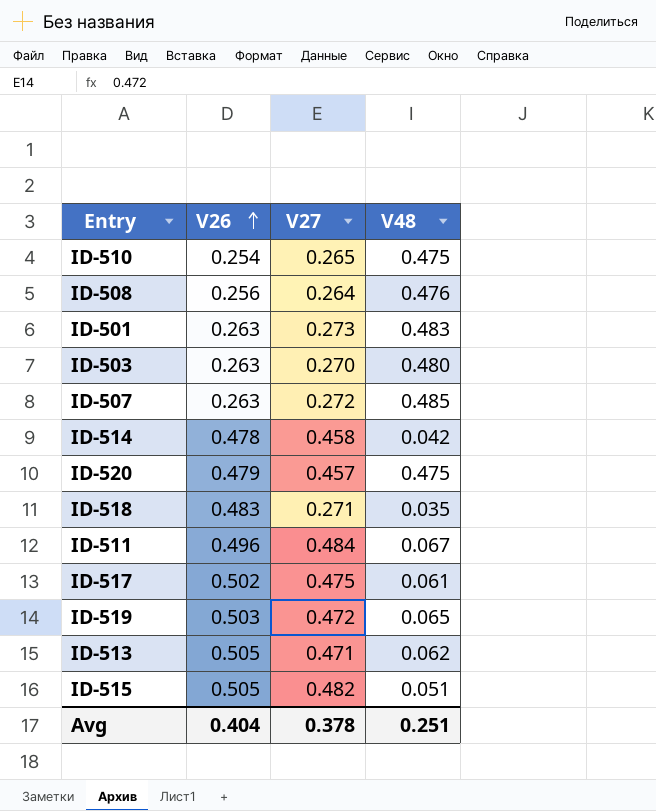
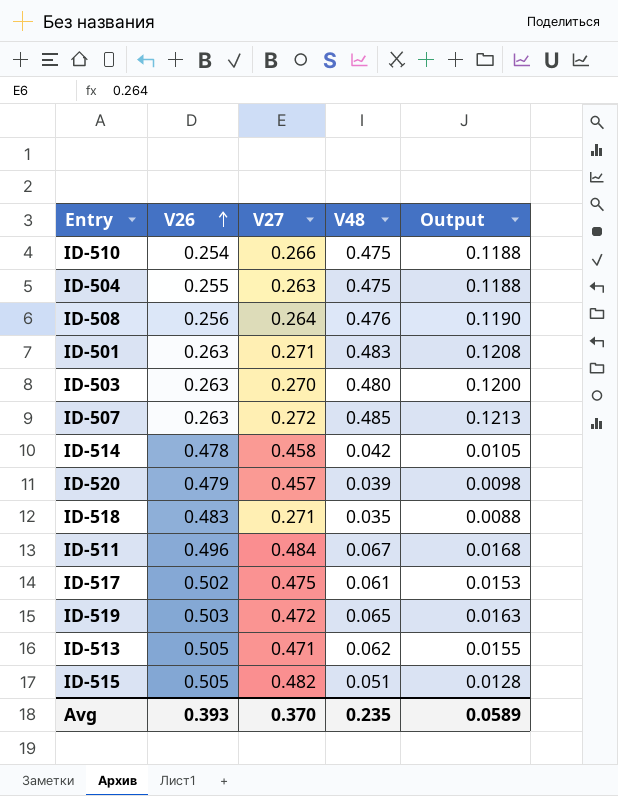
column Output | formula: none -> [V48] * 0.25
ID-510 | V27: 0.265 -> 0.266
row ID-504: none -> 0.255 | 0.263 | 0.475 | 0.1188
ID-501 | V27: 0.273 -> 0.271
ID-520 | V48: 0.475 -> 0.039
Avg | V26: 0.404 -> 0.393
Avg | V27: 0.378 -> 0.370
Avg | V48: 0.251 -> 0.235

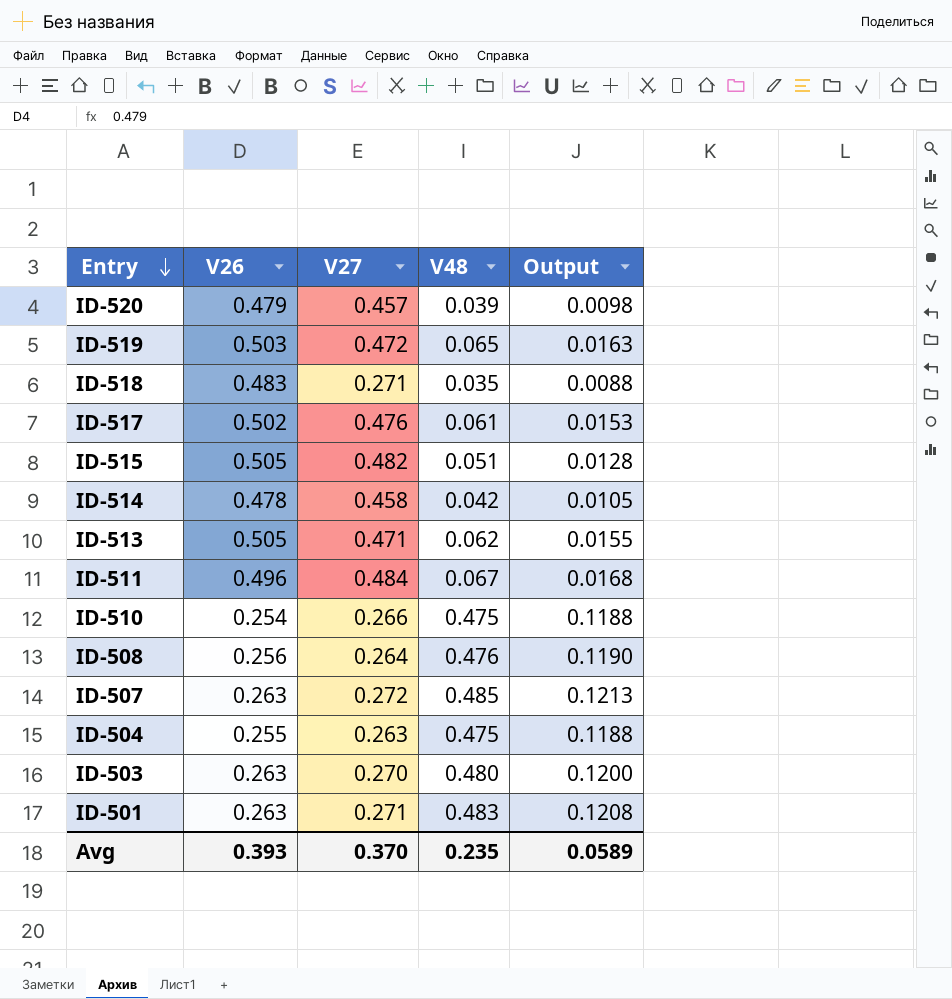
row order: V26 ascending -> Entry descending
ID-517 | V27: 0.475 -> 0.476

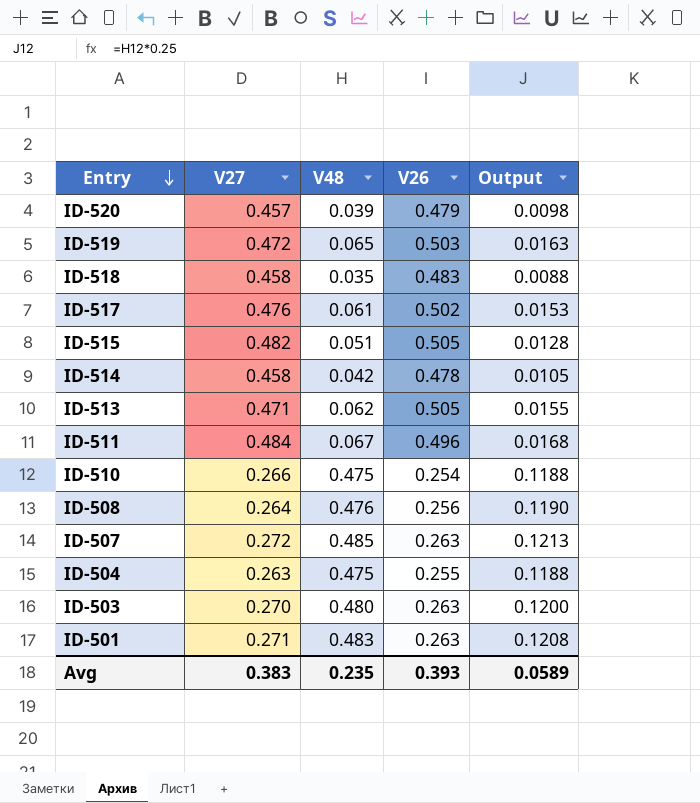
column V26 | position: 2 -> 4
ID-518 | V27: 0.271 -> 0.458
Avg | V27: 0.370 -> 0.383

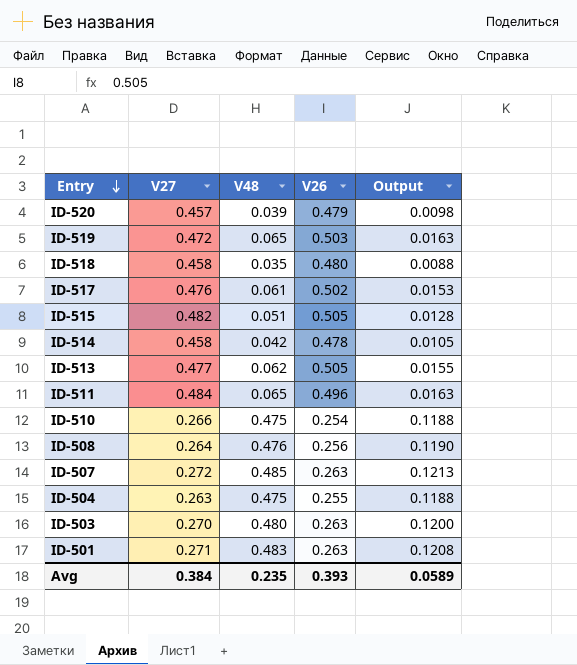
ID-518 | V26: 0.483 -> 0.480
ID-513 | V27: 0.471 -> 0.477
ID-511 | V48: 0.067 -> 0.065
ID-511 | Output: 0.0168 -> 0.0163
Avg | V27: 0.383 -> 0.384

